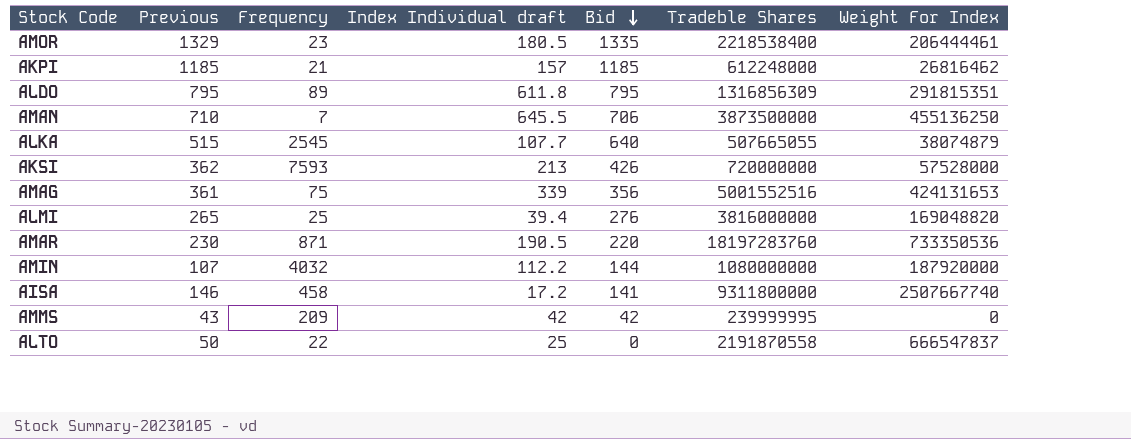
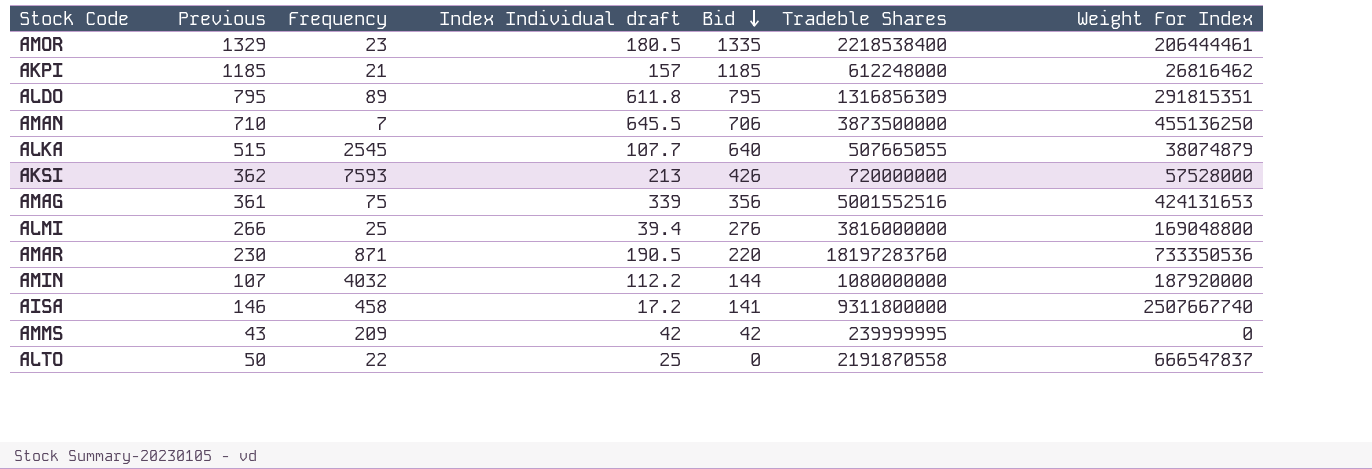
ALMI | Previous: 265 -> 266
ALMI | Weight For Index: 169048820 -> 169048800

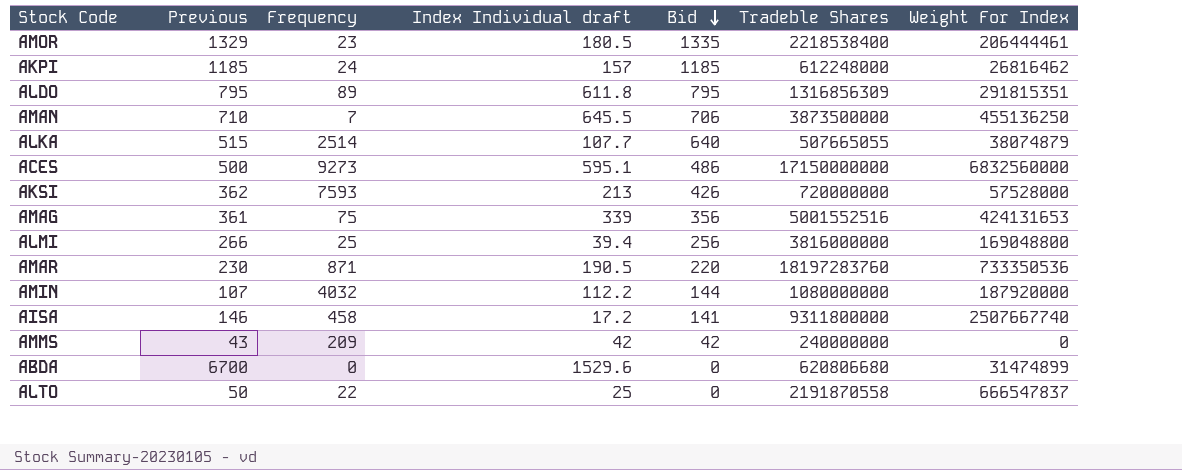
AKPI | Frequency: 21 -> 24
ALKA | Frequency: 2545 -> 2514
row ACES: none -> 500 | 9273 | 595.1 | 486 | 17150000000 | 6832560000
ALMI | Bid: 276 -> 256
AMMS | Tradeble Shares: 239999995 -> 240000000
row ABDA: none -> 6700 | 0 | 1529.6 | 0 | 620806680 | 31474899

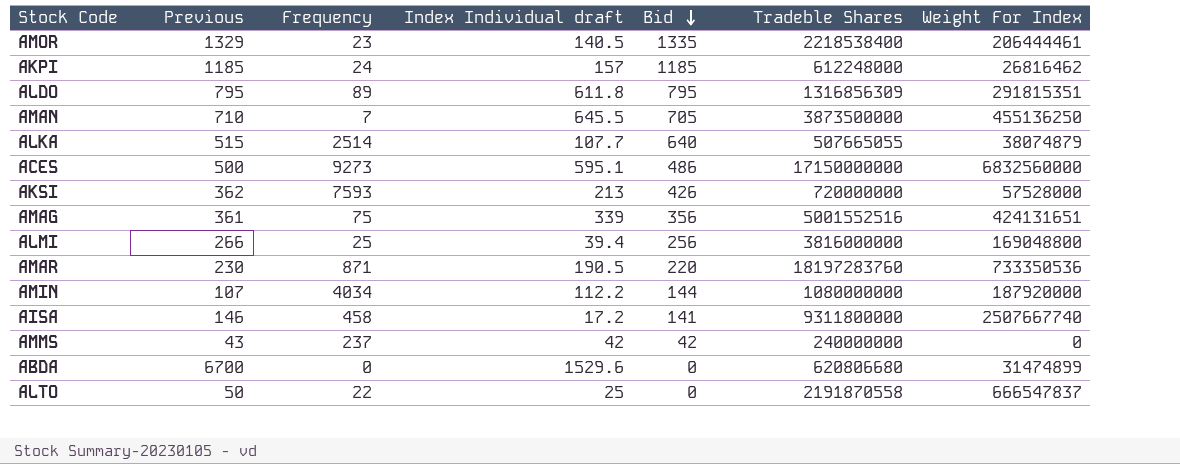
AMOR | Index Individual draft: 180.5 -> 140.5
AMAN | Bid: 706 -> 705
AMAG | Weight For Index: 424131653 -> 424131651
AMIN | Frequency: 4032 -> 4034
AMMS | Frequency: 209 -> 237

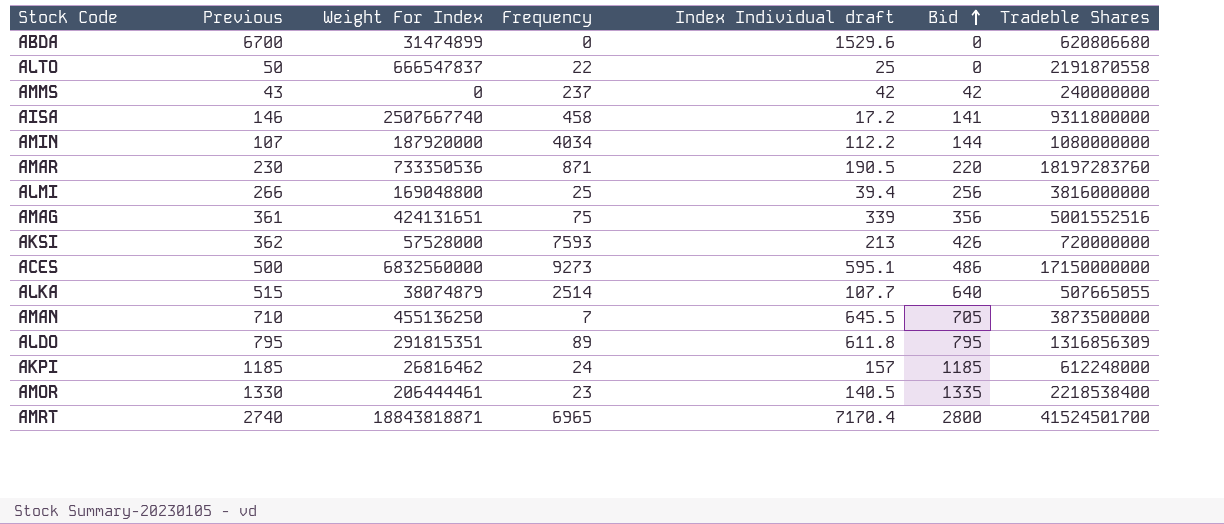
row order: Bid descending -> Bid ascending
column Weight For Index | position: 7 -> 3
AMOR | Previous: 1329 -> 1330
row AMRT: none -> 2740 | 18843818871 | 6965 | 7170.4 | 2800 | 41524501700

